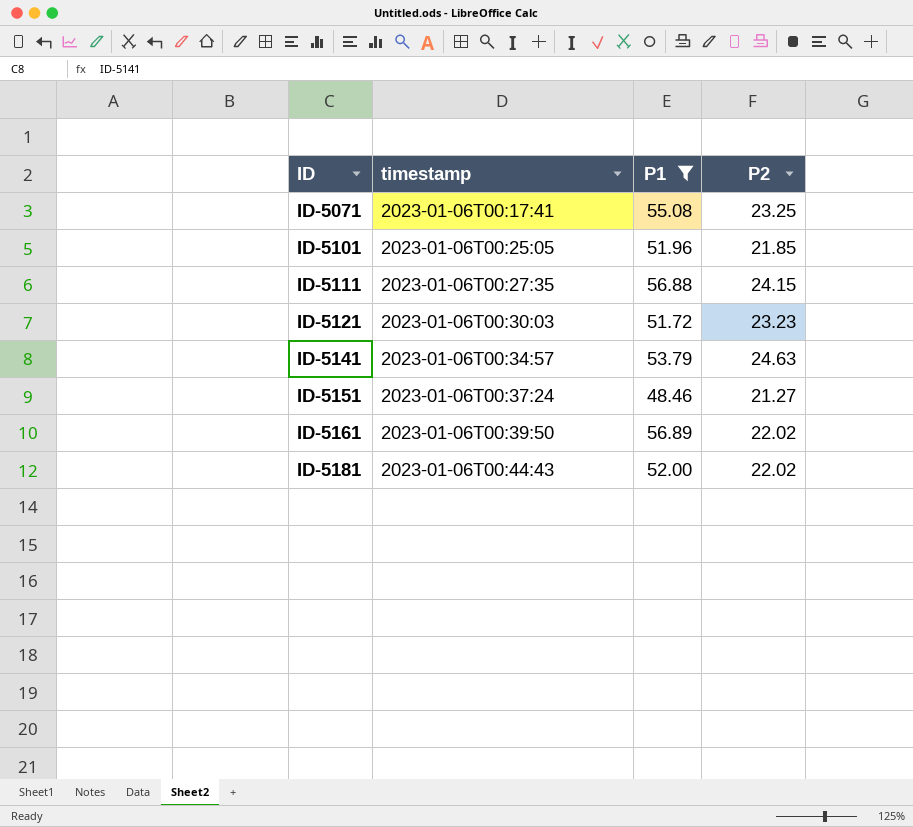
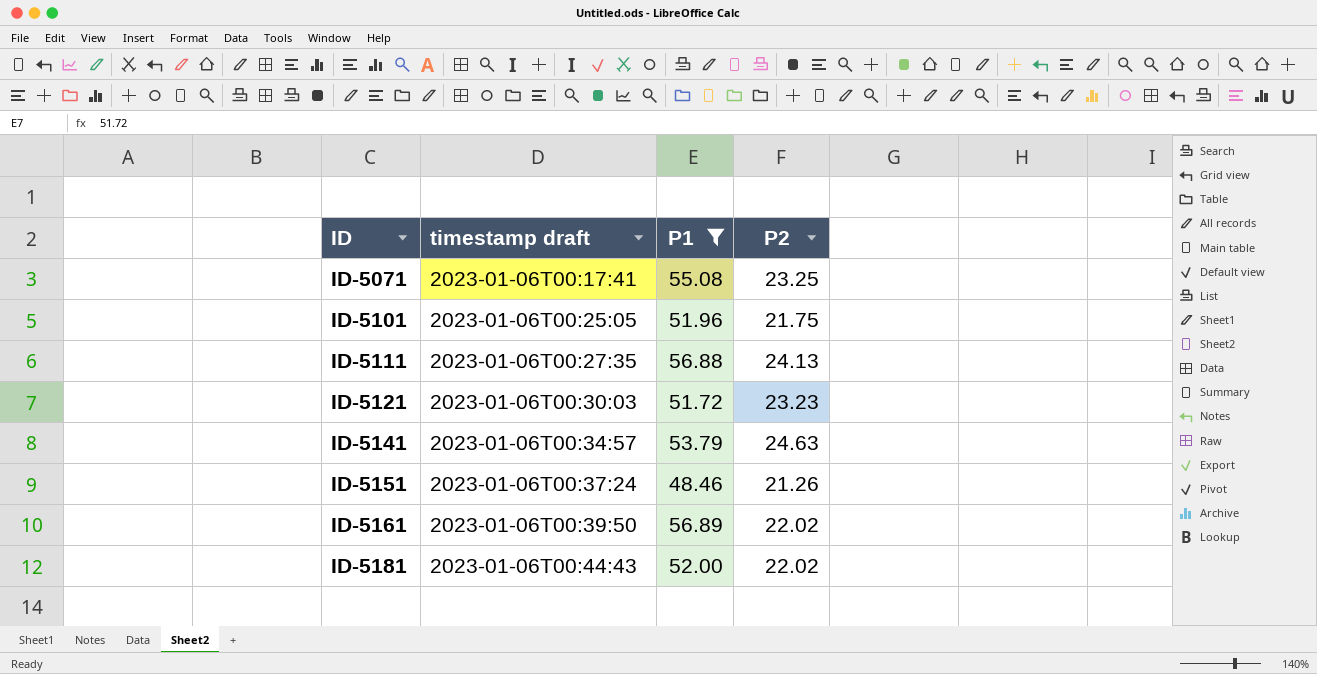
column name: timestamp -> timestamp draft
ID-5101 | P2: 21.85 -> 21.75
ID-5111 | P2: 24.15 -> 24.13
ID-5151 | P2: 21.27 -> 21.26

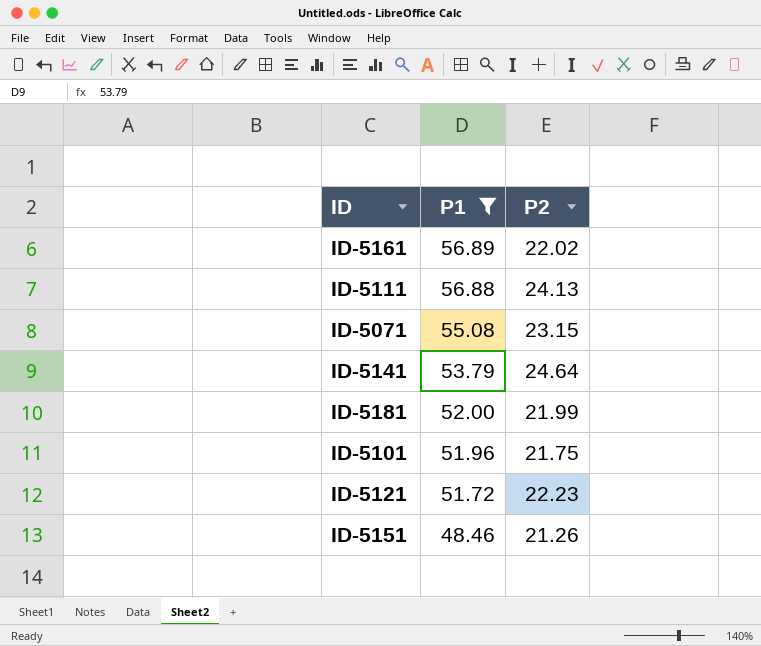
row order: ID ascending -> P1 descending
column timestamp draft | position: 2 -> none
ID-5071 | P2: 23.25 -> 23.15
ID-5141 | P2: 24.63 -> 24.64
ID-5181 | P2: 22.02 -> 21.99
ID-5121 | P2: 23.23 -> 22.23

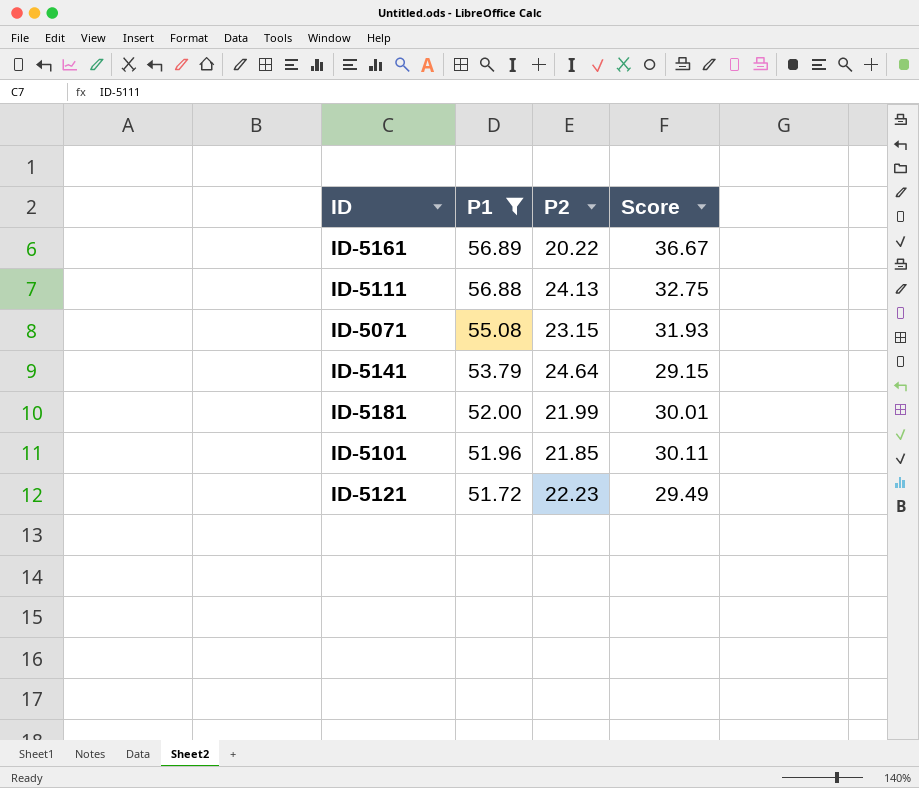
column Score | formula: none -> [P1] - [P2]
row ID-5151: 48.46 | 21.26 -> none
ID-5161 | P2: 22.02 -> 20.22
ID-5101 | P2: 21.75 -> 21.85

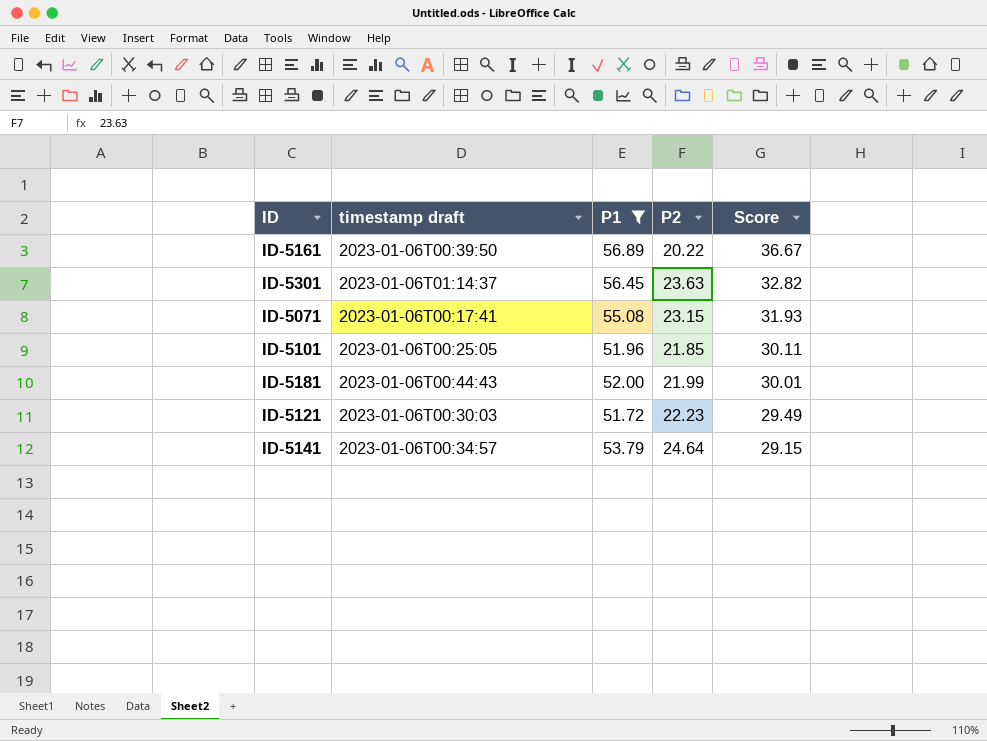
row order: P1 descending -> Score descending
column timestamp draft | position: none -> 2
row ID-5111: 56.88 | 24.13 | 32.75 -> none
row ID-5301: none -> 2023-01-06T01:14:37 | 56.45 | 23.63 | 32.82

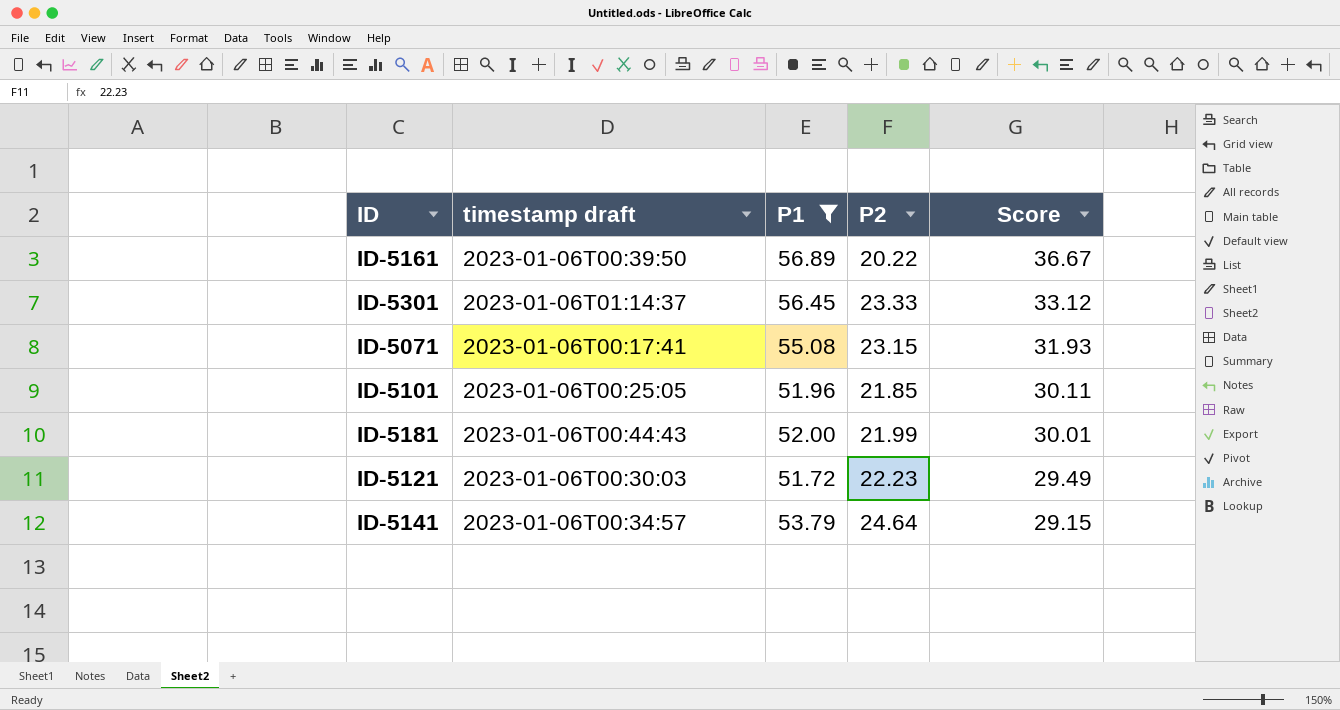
ID-5301 | P2: 23.63 -> 23.33
ID-5301 | Score: 32.82 -> 33.12

